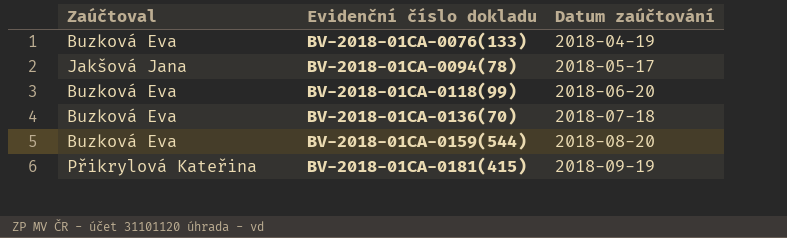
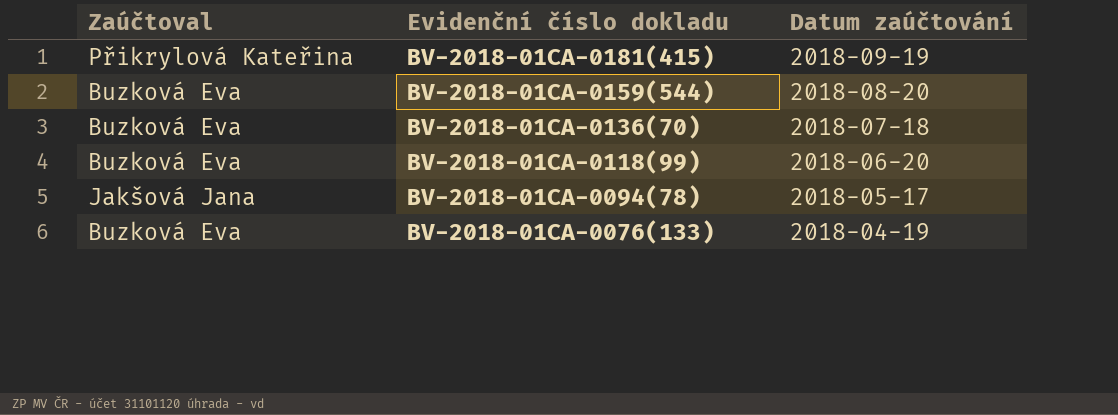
row order: Evidenční číslo dokladu ascending -> Evidenční číslo dokladu descending

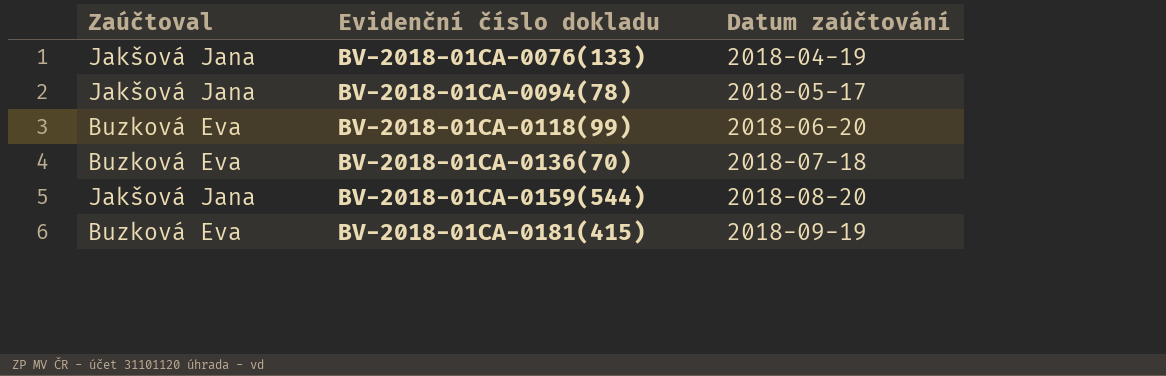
row order: Evidenční číslo dokladu descending -> Evidenční číslo dokladu ascending
BV-2018-01CA-0076(133) | Zaúčtoval: Buzková Eva -> Jakšová Jana
BV-2018-01CA-0159(544) | Zaúčtoval: Buzková Eva -> Jakšová Jana
BV-2018-01CA-0181(415) | Zaúčtoval: Přikrylová Kateřina -> Buzková Eva

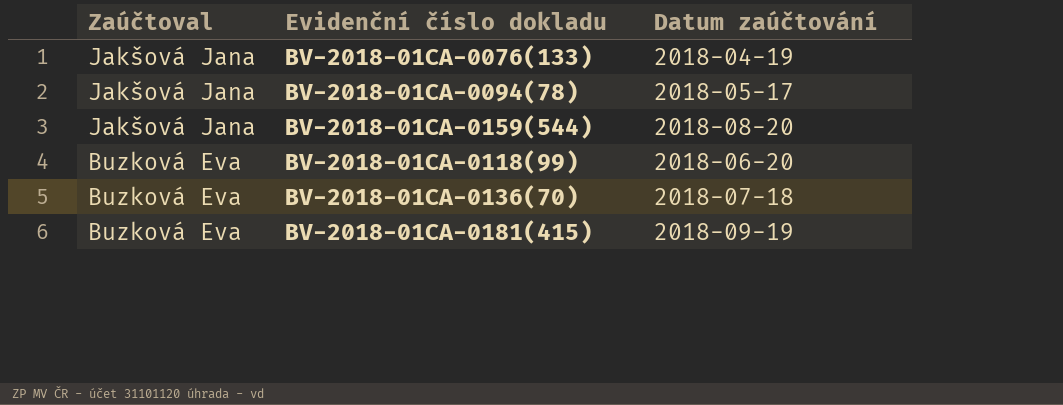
row order: Evidenční číslo dokladu ascending -> Zaúčtoval descending

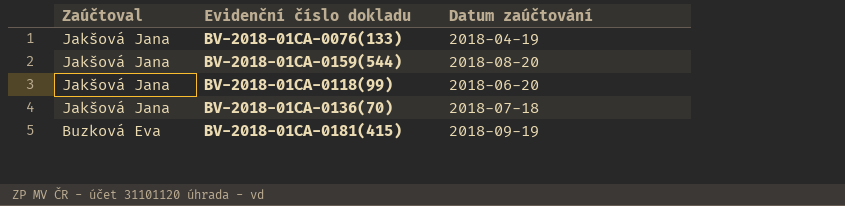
row BV-2018-01CA-0094(78): Jakšová Jana | 2018-05-17 -> none
BV-2018-01CA-0118(99) | Zaúčtoval: Buzková Eva -> Jakšová Jana
BV-2018-01CA-0136(70) | Zaúčtoval: Buzková Eva -> Jakšová Jana

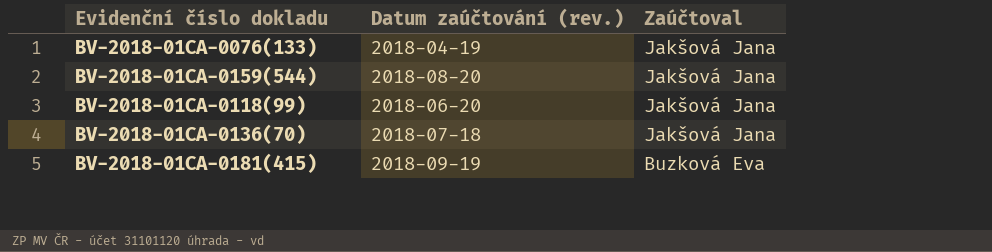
column name: Datum zaúčtování -> Datum zaúčtování (rev.)
column Zaúčtoval | position: 1 -> 3

